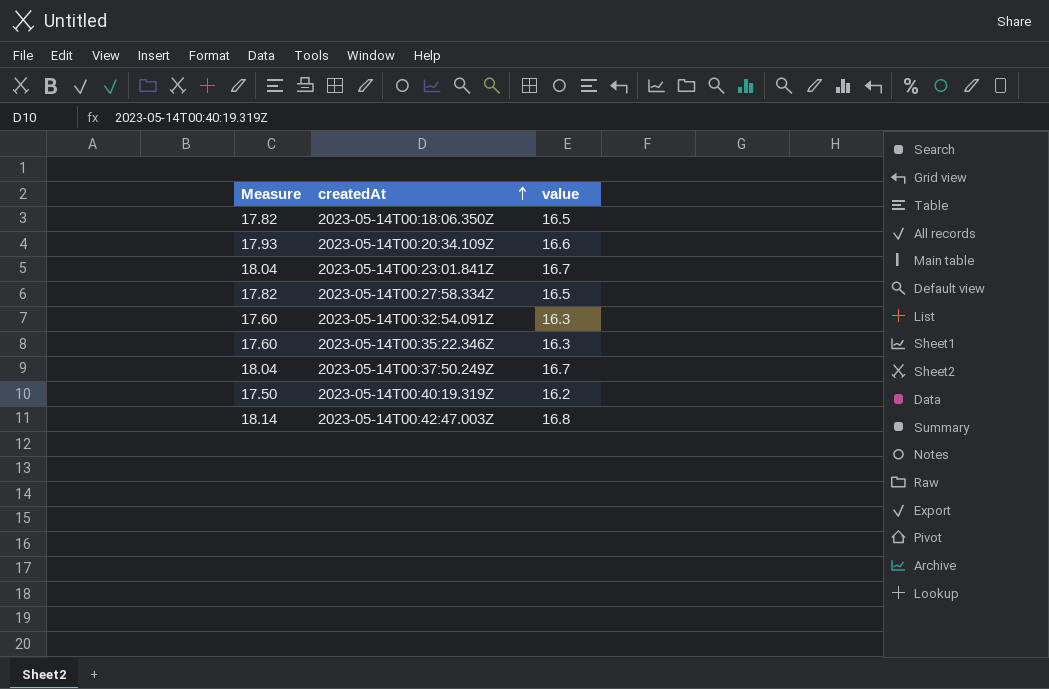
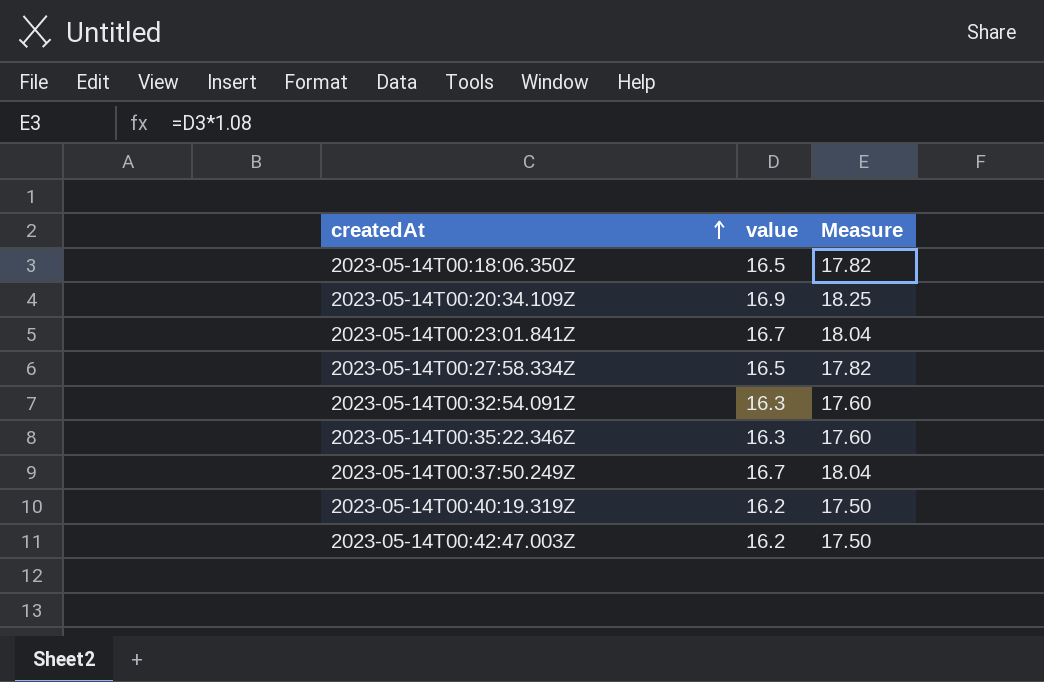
column Measure | position: 1 -> 3
2023-05-14T00:20:34.109Z | value: 16.6 -> 16.9
2023-05-14T00:20:34.109Z | Measure: 17.93 -> 18.25
2023-05-14T00:42:47.003Z | value: 16.8 -> 16.2
2023-05-14T00:42:47.003Z | Measure: 18.14 -> 17.50

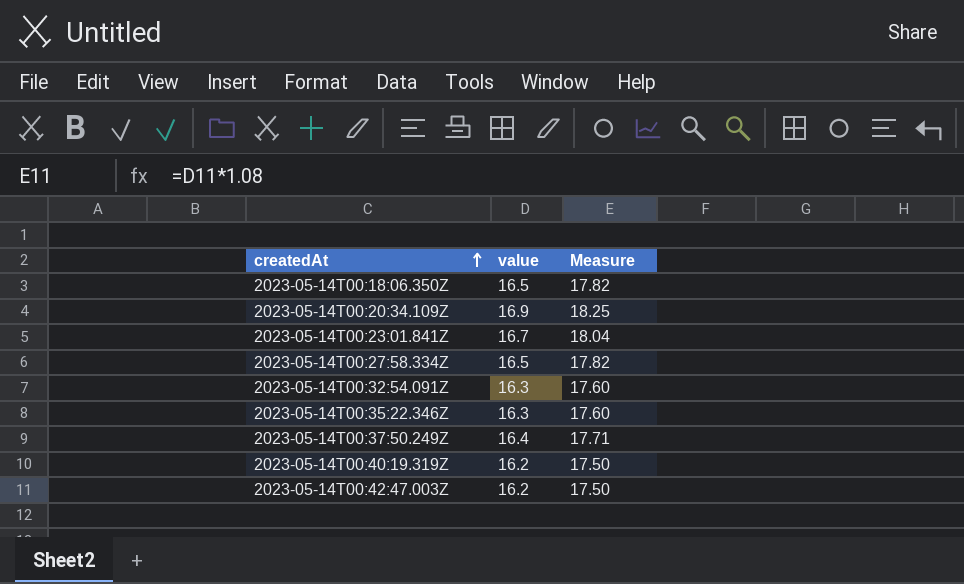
2023-05-14T00:37:50.249Z | value: 16.7 -> 16.4
2023-05-14T00:37:50.249Z | Measure: 18.04 -> 17.71

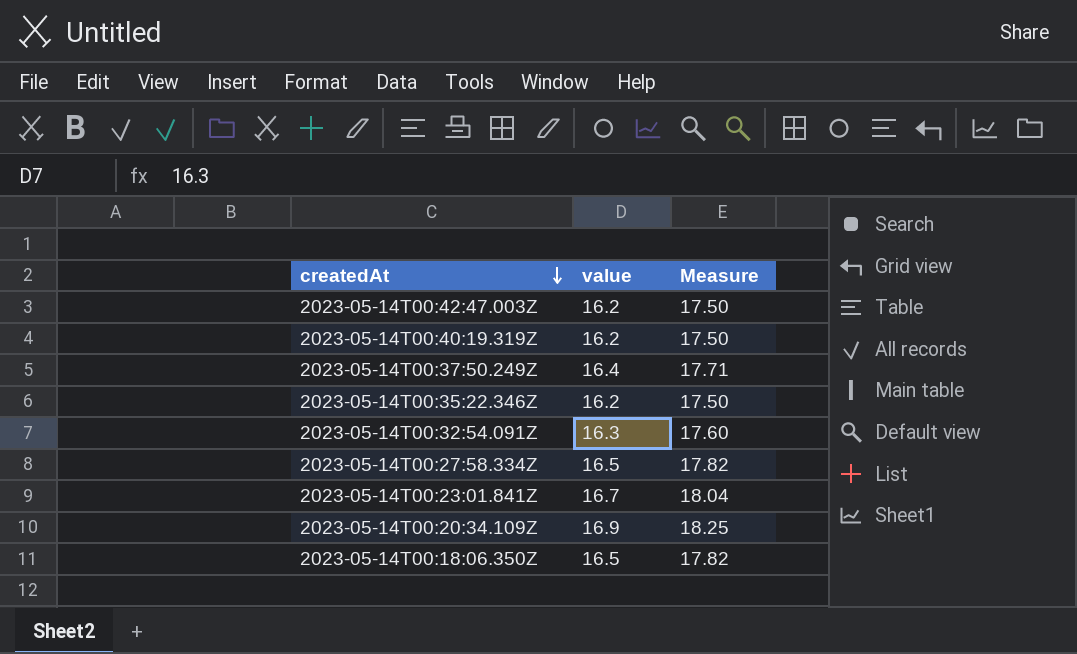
row order: createdAt ascending -> createdAt descending
2023-05-14T00:35:22.346Z | value: 16.3 -> 16.2
2023-05-14T00:35:22.346Z | Measure: 17.60 -> 17.50

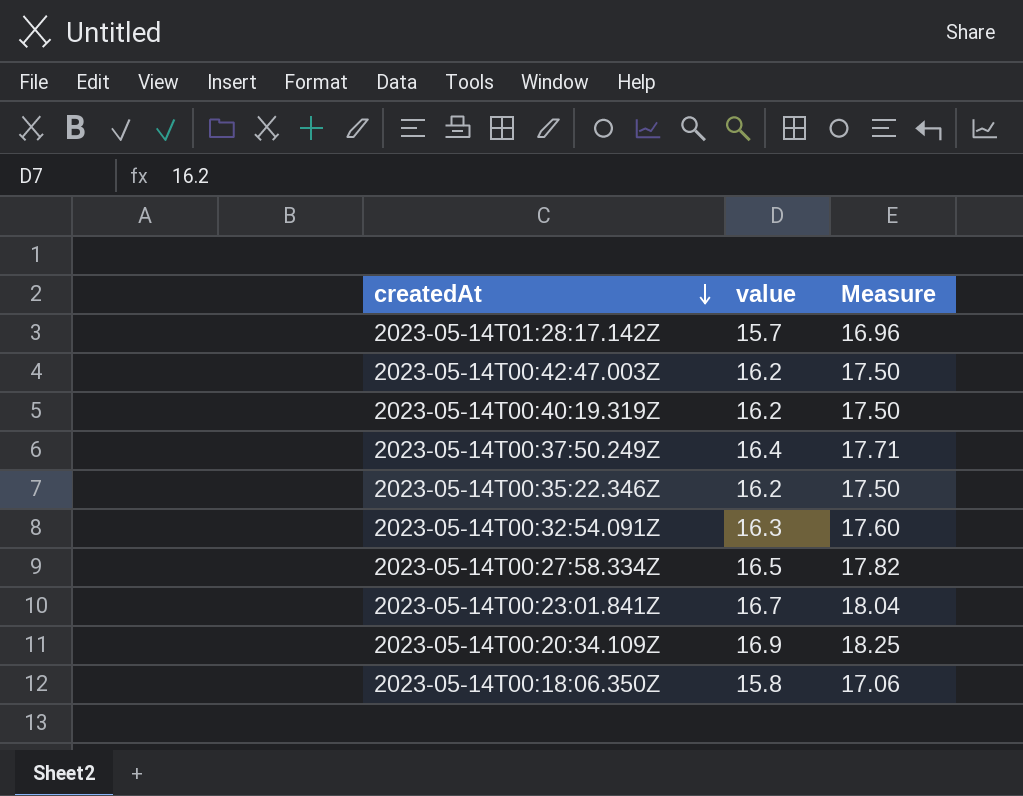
row 2023-05-14T01:28:17.142Z: none -> 15.7 | 16.96
2023-05-14T00:18:06.350Z | value: 16.5 -> 15.8
2023-05-14T00:18:06.350Z | Measure: 17.82 -> 17.06

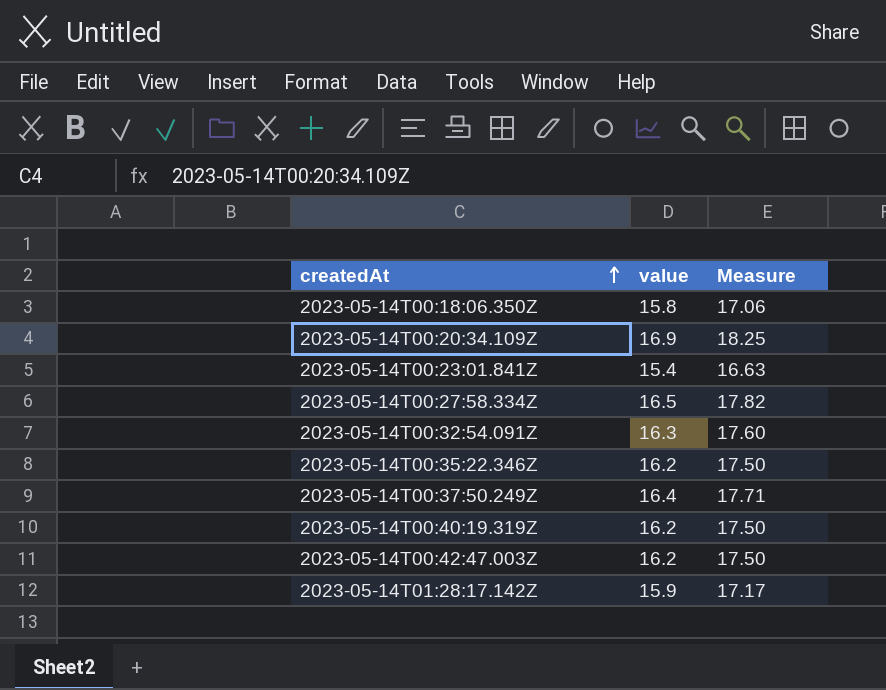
row order: createdAt descending -> createdAt ascending
2023-05-14T00:23:01.841Z | value: 16.7 -> 15.4
2023-05-14T00:23:01.841Z | Measure: 18.04 -> 16.63
2023-05-14T01:28:17.142Z | value: 15.7 -> 15.9
2023-05-14T01:28:17.142Z | Measure: 16.96 -> 17.17

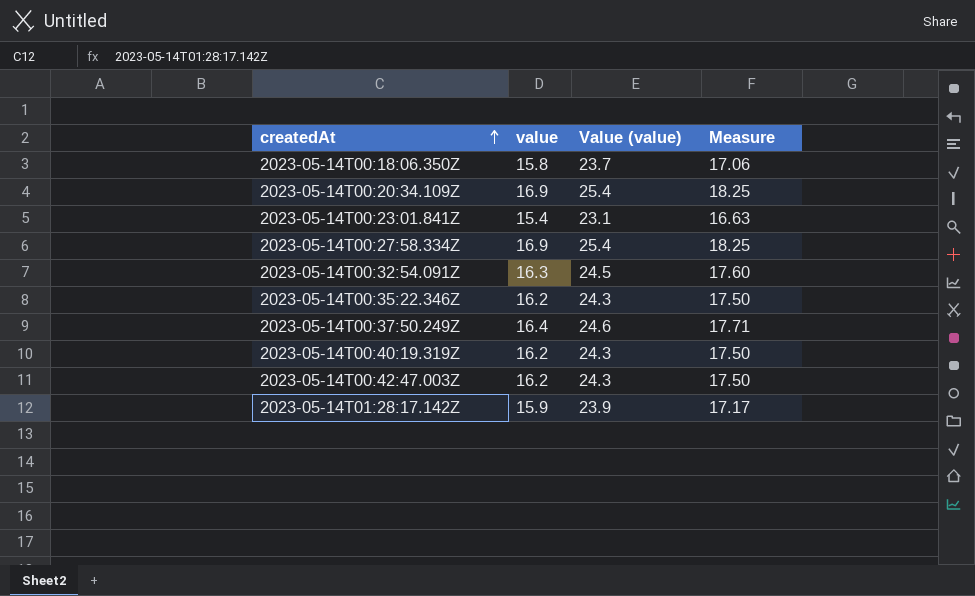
column Value (value) | formula: none -> [value] * 1.5
2023-05-14T00:27:58.334Z | value: 16.5 -> 16.9
2023-05-14T00:27:58.334Z | Measure: 17.82 -> 18.25

